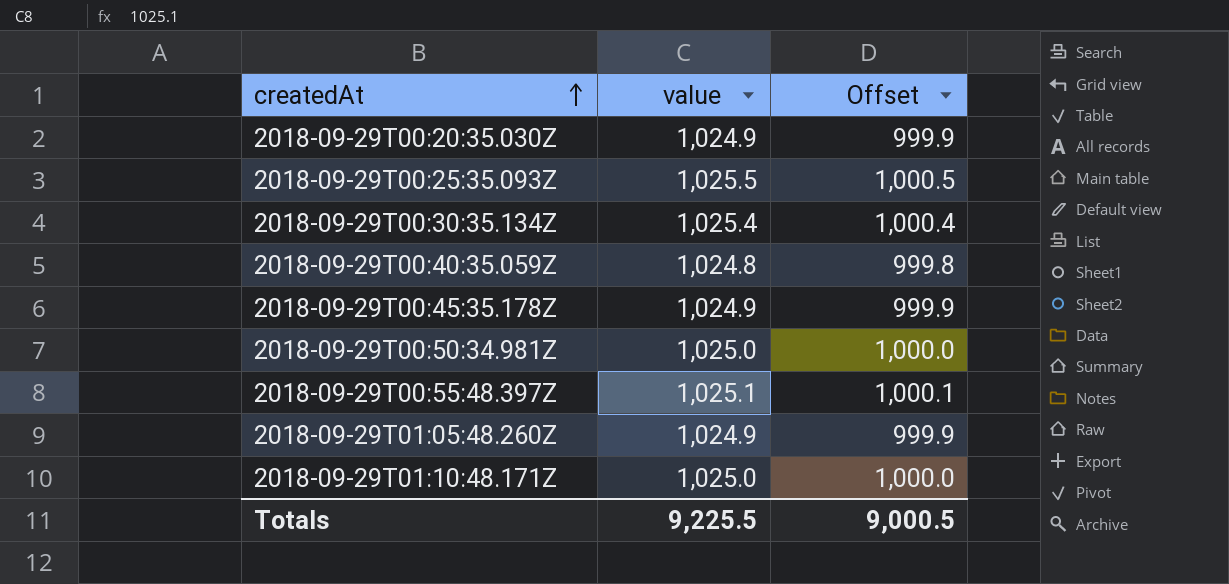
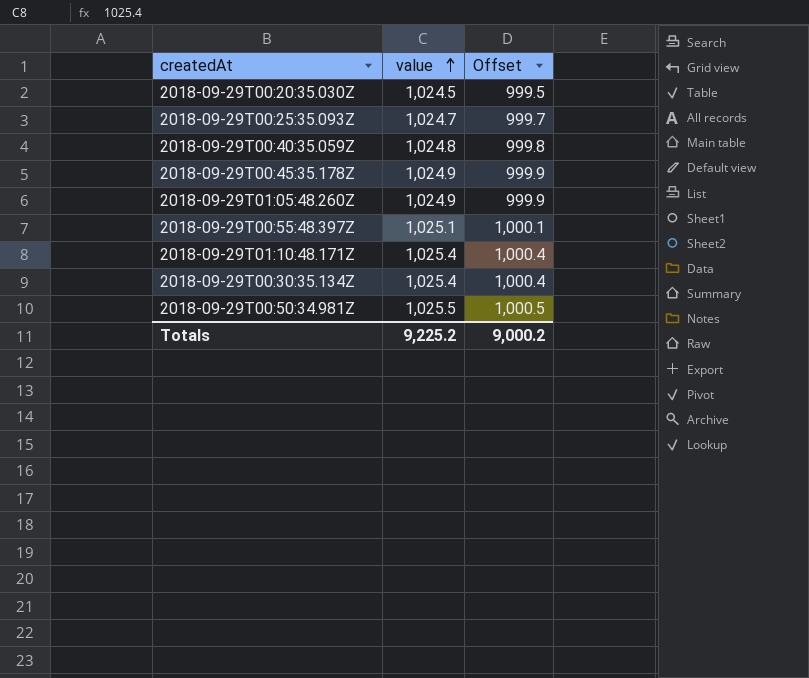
row order: createdAt ascending -> value ascending
2018-09-29T00:20:35.030Z | value: 1,024.9 -> 1,024.5
2018-09-29T00:20:35.030Z | Offset: 999.9 -> 999.5
2018-09-29T00:25:35.093Z | value: 1,025.5 -> 1,024.7
2018-09-29T00:25:35.093Z | Offset: 1,000.5 -> 999.7
2018-09-29T01:10:48.171Z | value: 1,025.0 -> 1,025.4
2018-09-29T01:10:48.171Z | Offset: 1,000.0 -> 1,000.4
2018-09-29T00:50:34.981Z | value: 1,025.0 -> 1,025.5
2018-09-29T00:50:34.981Z | Offset: 1,000.0 -> 1,000.5
Totals | value: 9,225.5 -> 9,225.2
Totals | Offset: 9,000.5 -> 9,000.2

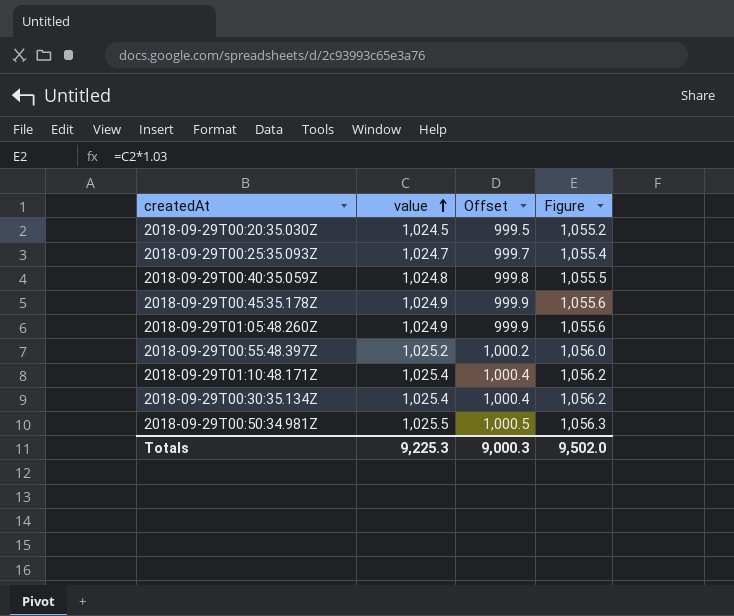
column Figure | formula: none -> [value] * 1.03
2018-09-29T00:55:48.397Z | value: 1,025.1 -> 1,025.2
2018-09-29T00:55:48.397Z | Offset: 1,000.1 -> 1,000.2
Totals | value: 9,225.2 -> 9,225.3
Totals | Offset: 9,000.2 -> 9,000.3

